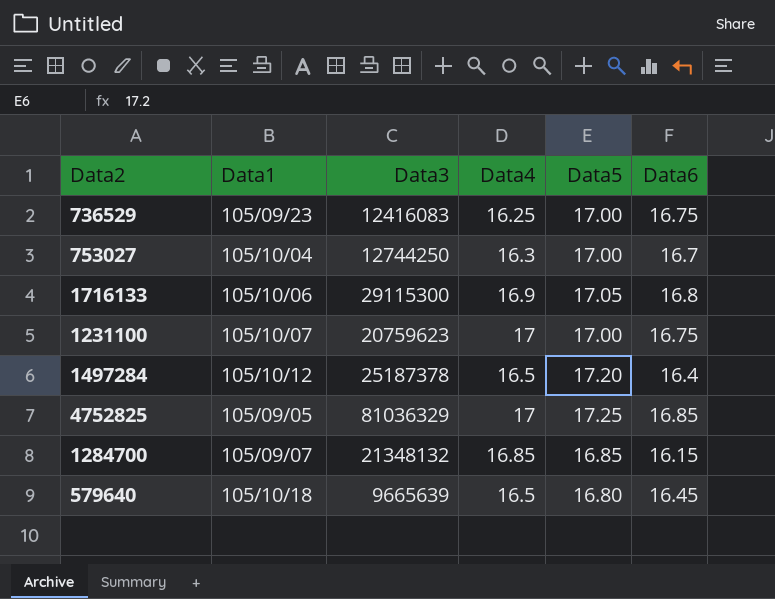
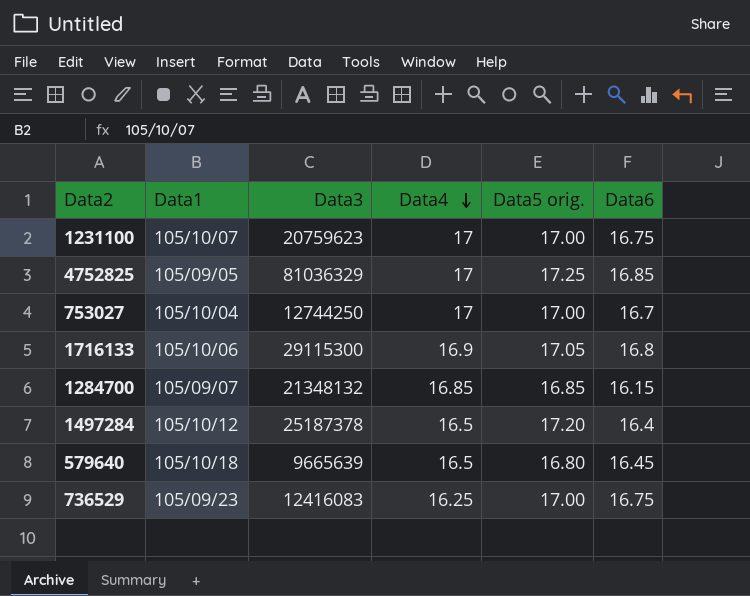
row order: none -> Data4 descending
column name: Data5 -> Data5 orig.
753027 | Data4: 16.3 -> 17

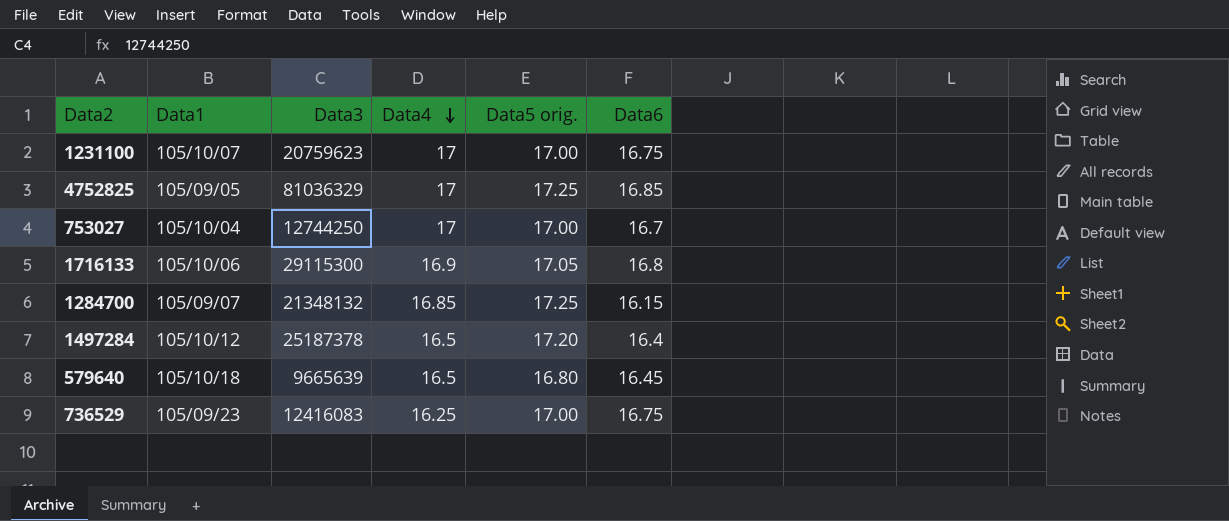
1284700 | Data5 orig.: 16.85 -> 17.25

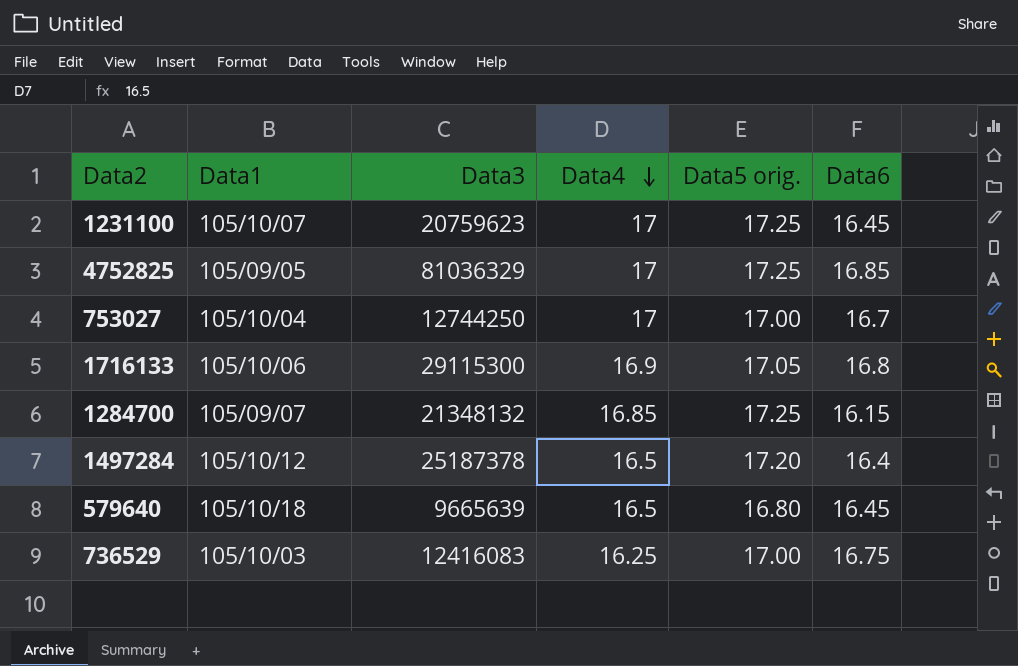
1231100 | Data5 orig.: 17.00 -> 17.25
1231100 | Data6: 16.75 -> 16.45
736529 | Data1: 105/09/23 -> 105/10/03

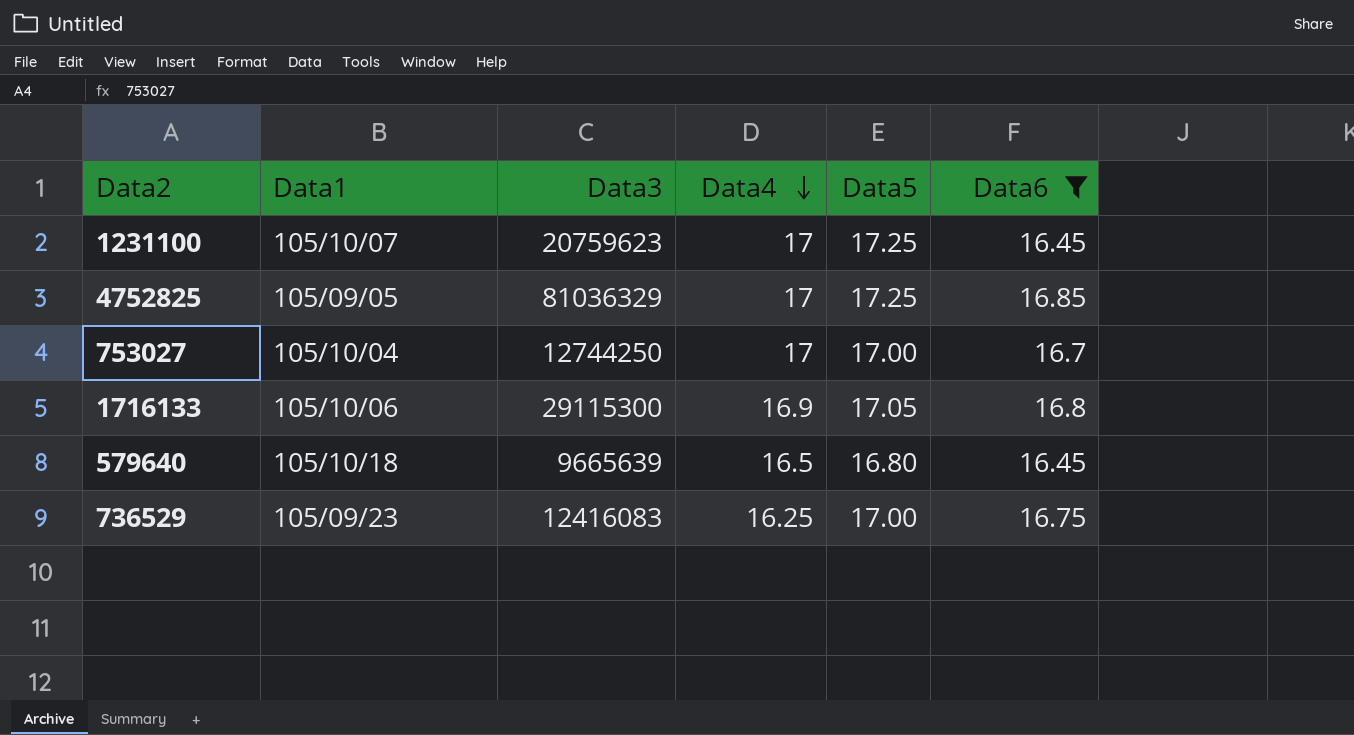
filter: none -> Data6 >= 16.45
column name: Data5 orig. -> Data5
736529 | Data1: 105/10/03 -> 105/09/23

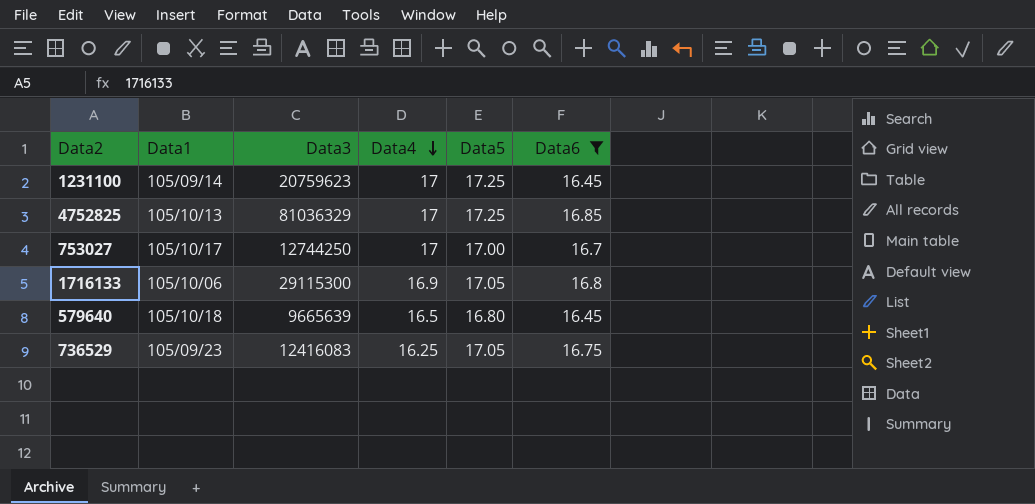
1231100 | Data1: 105/10/07 -> 105/09/14
4752825 | Data1: 105/09/05 -> 105/10/13
753027 | Data1: 105/10/04 -> 105/10/17
736529 | Data5: 17.00 -> 17.05

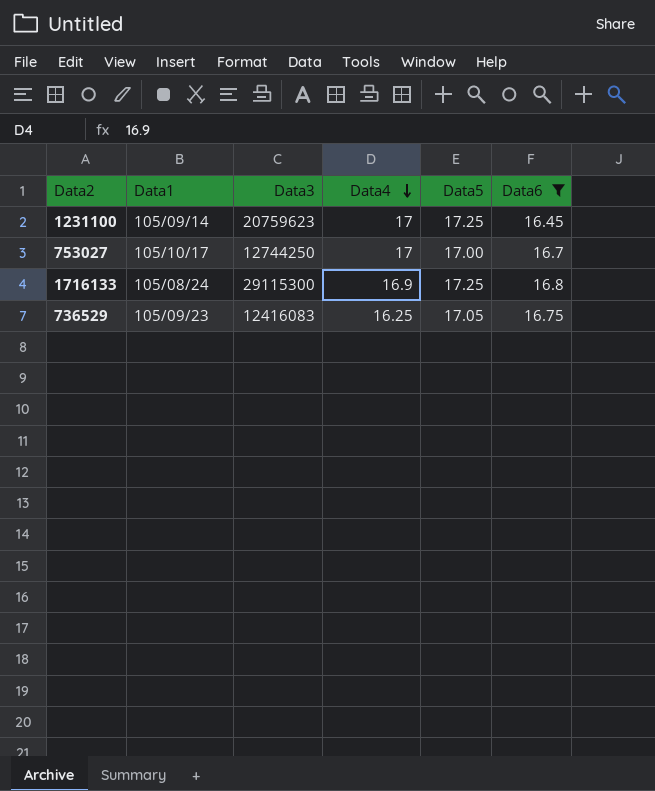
row 4752825: 105/10/13 | 81036329 | 17 | 17.25 | 16.85 -> none
row 579640: 105/10/18 | 9665639 | 16.5 | 16.80 | 16.45 -> none
1716133 | Data1: 105/10/06 -> 105/08/24
1716133 | Data5: 17.05 -> 17.25

